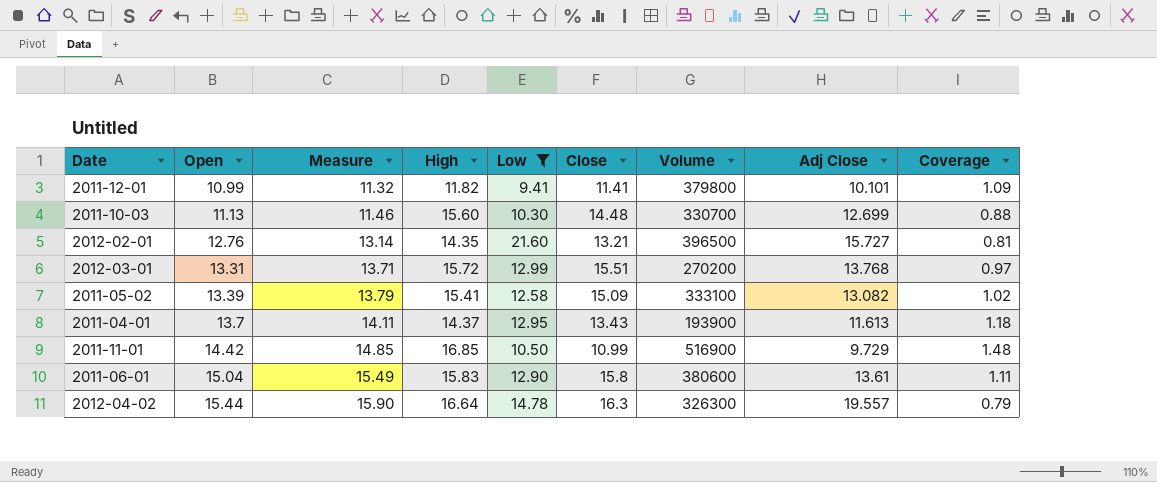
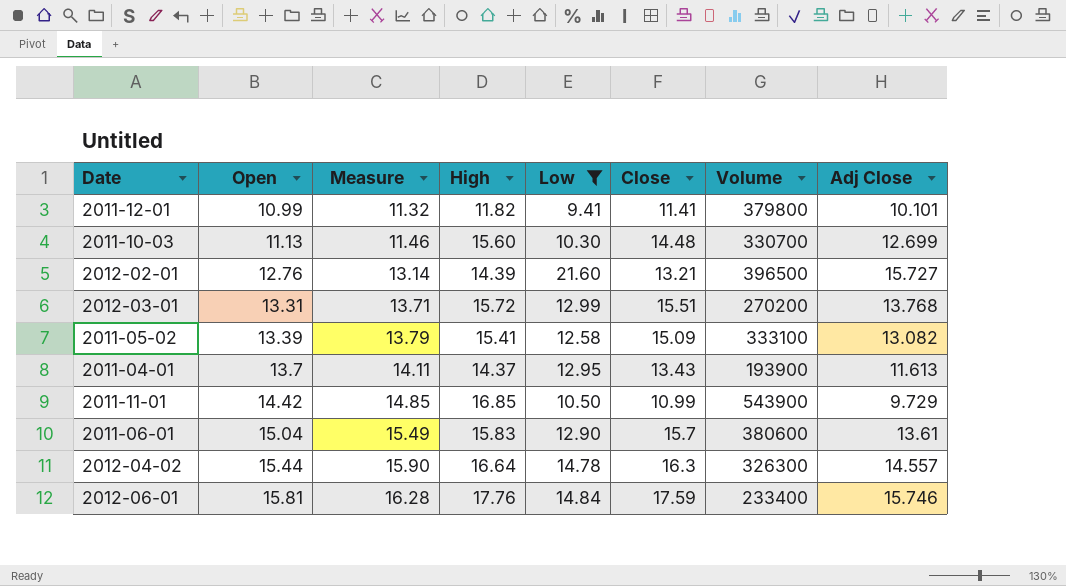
column Coverage | formula: [Open] / [Adj Close] -> none
2012-02-01 | High: 14.35 -> 14.39
2011-11-01 | Volume: 516900 -> 543900
2011-06-01 | Close: 15.8 -> 15.7
2012-04-02 | Adj Close: 19.557 -> 14.557
row 2012-06-01: none -> 15.81 | 16.28 | 17.76 | 14.84 | 17.59 | 233400 | 15.746

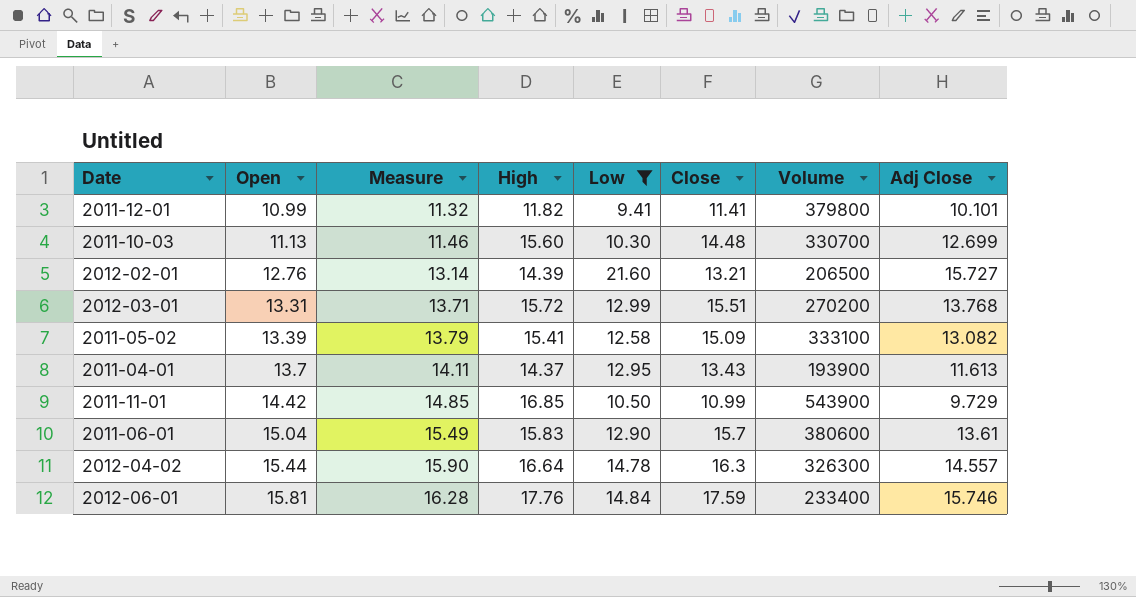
2012-02-01 | Volume: 396500 -> 206500

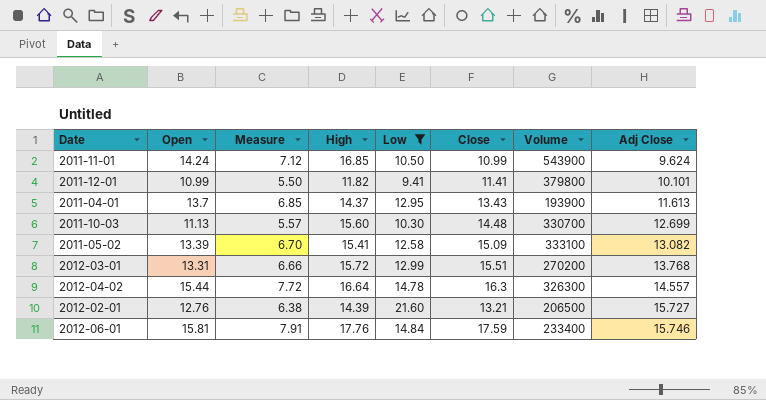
row order: Open ascending -> Adj Close ascending
column Measure | formula: [Open] * 1.03 -> [Open] * 0.5
row 2011-06-01: 15.04 | 15.49 | 15.83 | 12.90 | 15.7 | 380600 | 13.61 -> none
2011-11-01 | Open: 14.42 -> 14.24
2011-11-01 | Adj Close: 9.729 -> 9.624

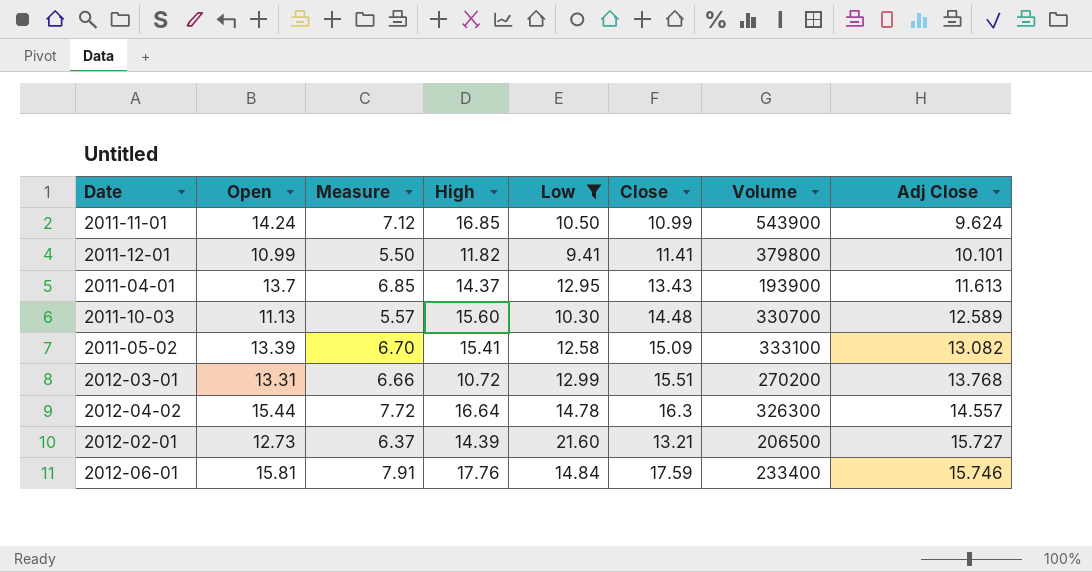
2011-10-03 | Adj Close: 12.699 -> 12.589
2012-03-01 | High: 15.72 -> 10.72
2012-02-01 | Open: 12.76 -> 12.73
2012-02-01 | Measure: 6.38 -> 6.37

